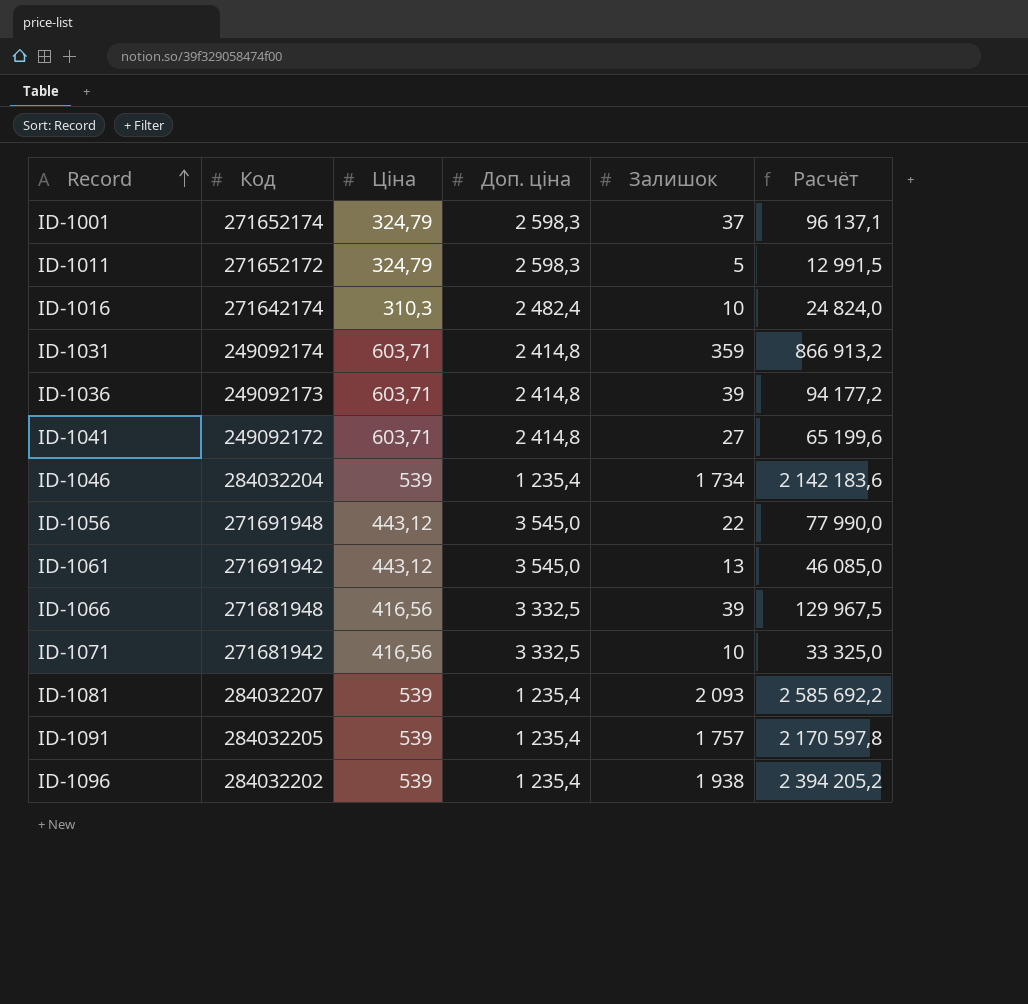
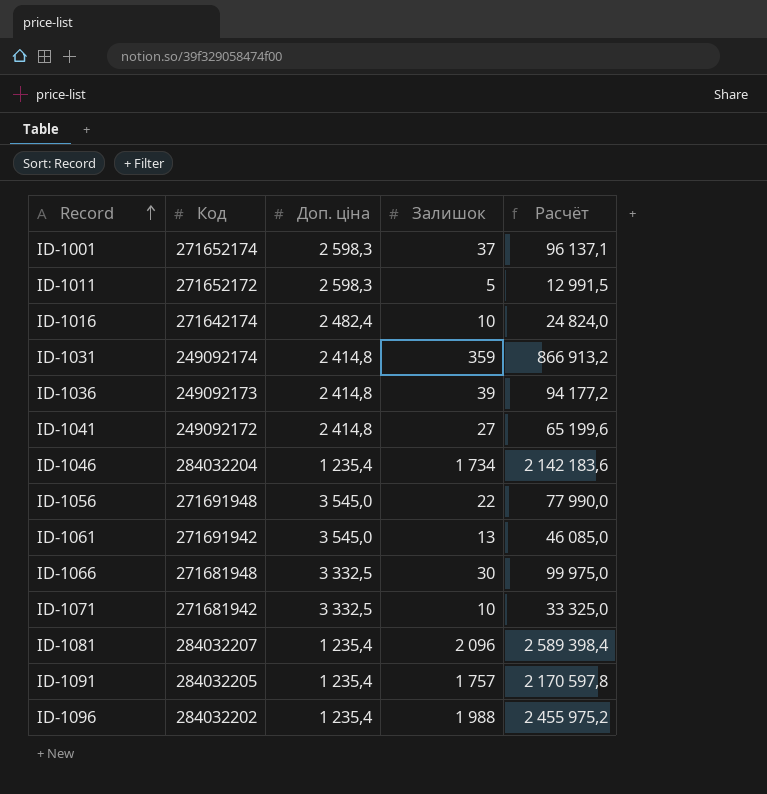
column Ціна | position: 3 -> none
ID-1066 | Залишок: 39 -> 30
ID-1066 | Расчёт: 129 967,5 -> 99 975,0
ID-1081 | Залишок: 2 093 -> 2 096
ID-1081 | Расчёт: 2 585 692,2 -> 2 589 398,4
ID-1096 | Залишок: 1 938 -> 1 988
ID-1096 | Расчёт: 2 394 205,2 -> 2 455 975,2

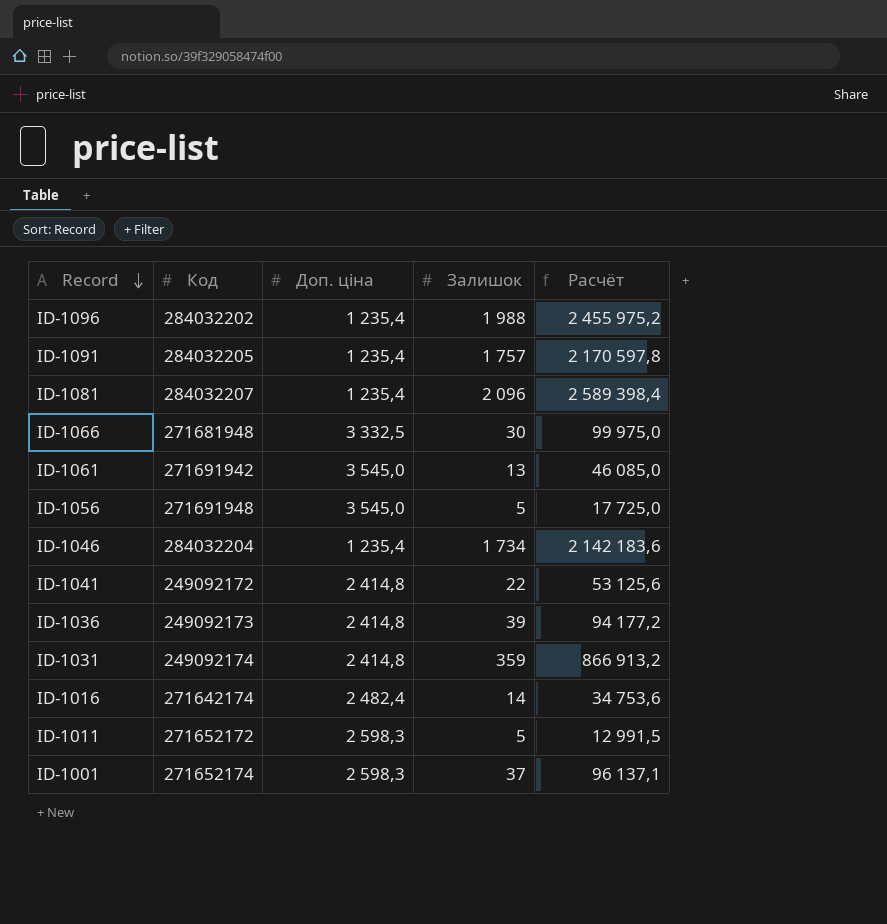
row order: Record ascending -> Record descending
row ID-1071: 271681942 | 3 332,5 | 10 | 33 325,0 -> none
ID-1056 | Залишок: 22 -> 5
ID-1056 | Расчёт: 77 990,0 -> 17 725,0
ID-1041 | Залишок: 27 -> 22
ID-1041 | Расчёт: 65 199,6 -> 53 125,6
ID-1016 | Залишок: 10 -> 14
ID-1016 | Расчёт: 24 824,0 -> 34 753,6

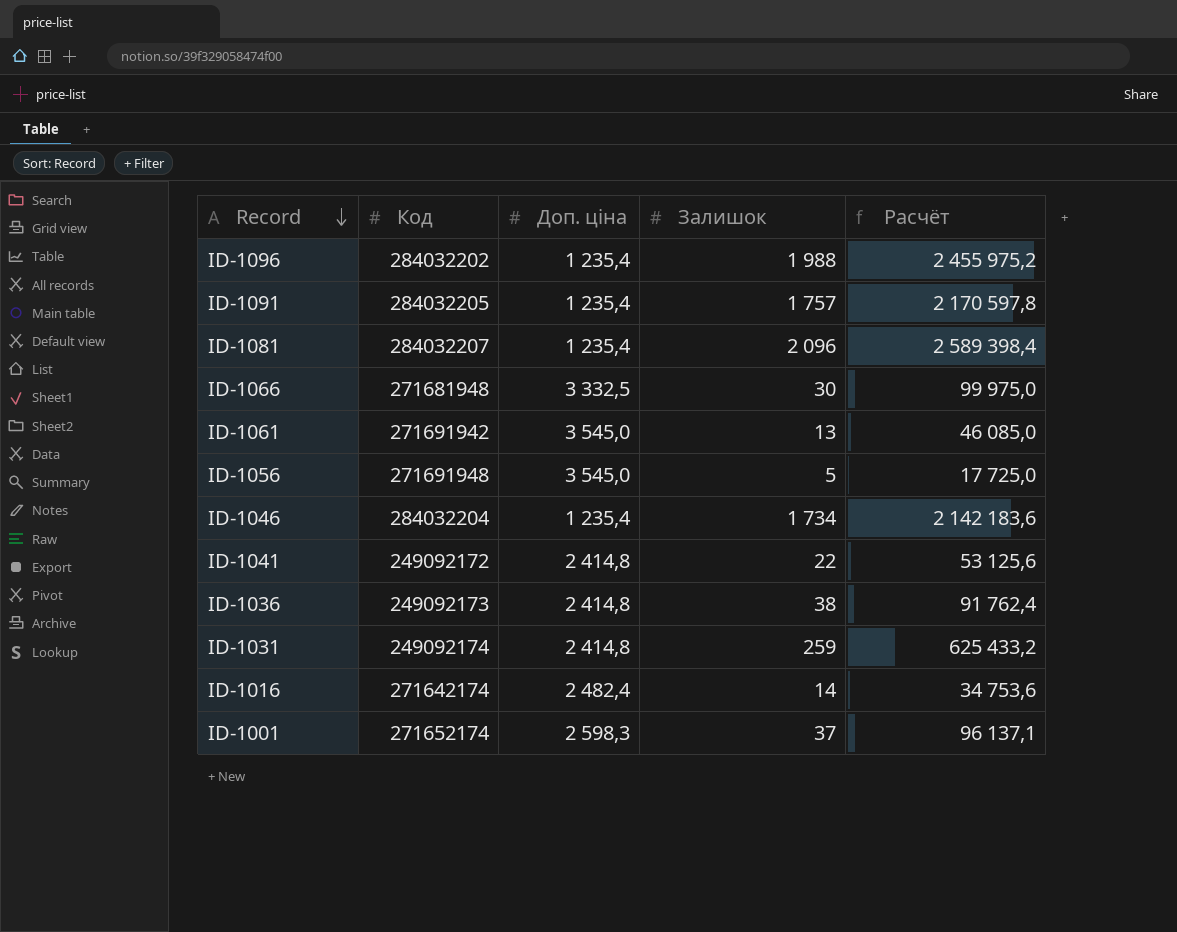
row ID-1011: 271652172 | 2 598,3 | 5 | 12 991,5 -> none
ID-1036 | Залишок: 39 -> 38
ID-1036 | Расчёт: 94 177,2 -> 91 762,4
ID-1031 | Залишок: 359 -> 259
ID-1031 | Расчёт: 866 913,2 -> 625 433,2

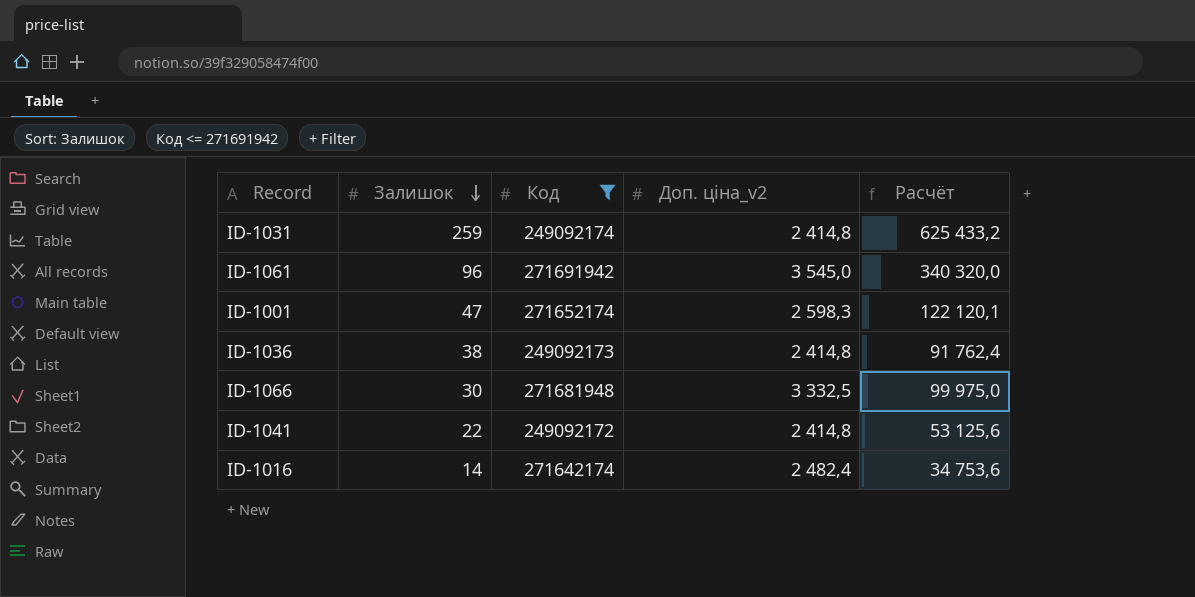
filter: none -> Код <= 271691942
row order: Record descending -> Залишок descending
column Залишок | position: 4 -> 2
column name: Доп. ціна -> Доп. ціна_v2
ID-1061 | Залишок: 13 -> 96
ID-1061 | Расчёт: 46 085,0 -> 340 320,0
ID-1001 | Залишок: 37 -> 47
ID-1001 | Расчёт: 96 137,1 -> 122 120,1

